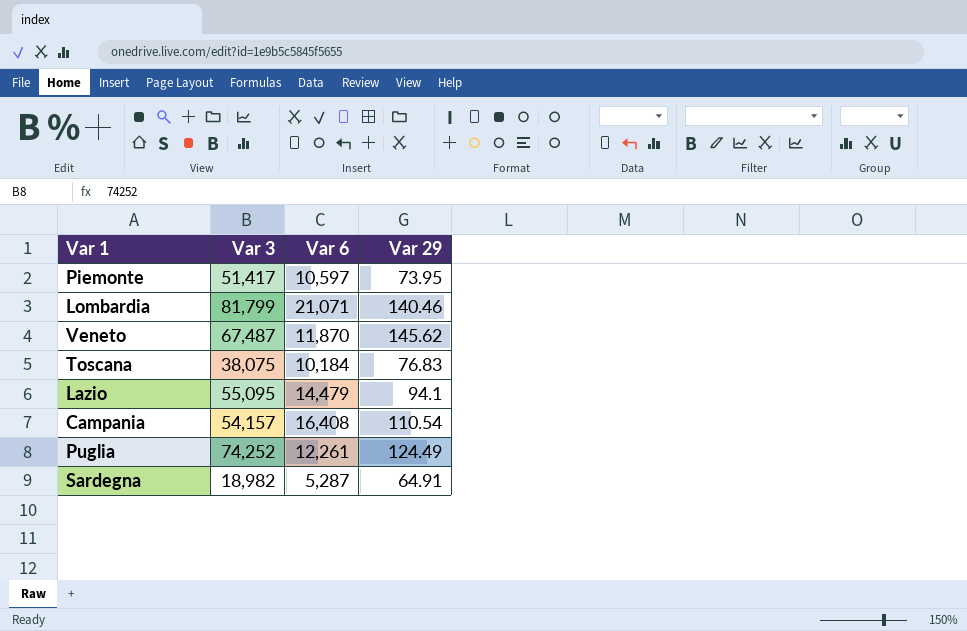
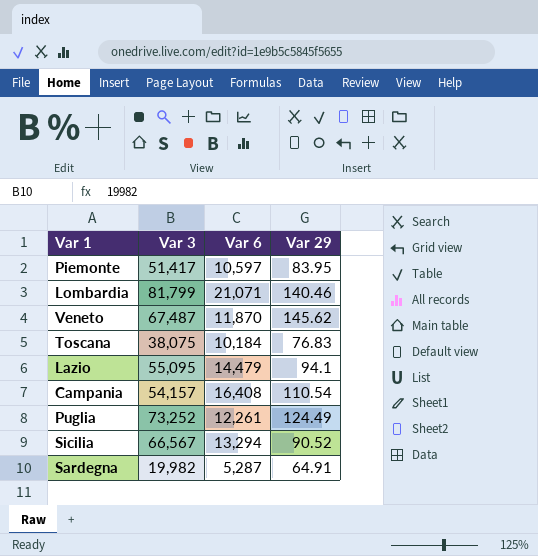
Piemonte | Var 29: 73.95 -> 83.95
Puglia | Var 3: 74,252 -> 73,252
row Sicilia: none -> 66,567 | 13,294 | 90.52
Sardegna | Var 3: 18,982 -> 19,982

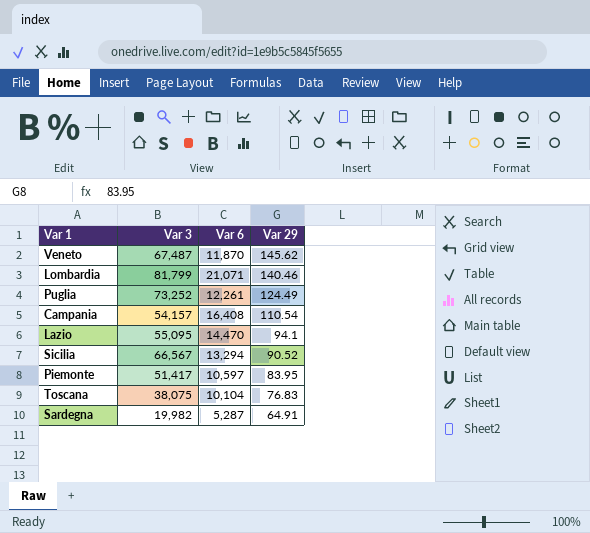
row order: none -> Var 29 descending
Lazio | Var 6: 14,479 -> 14,470
Toscana | Var 6: 10,184 -> 10,104

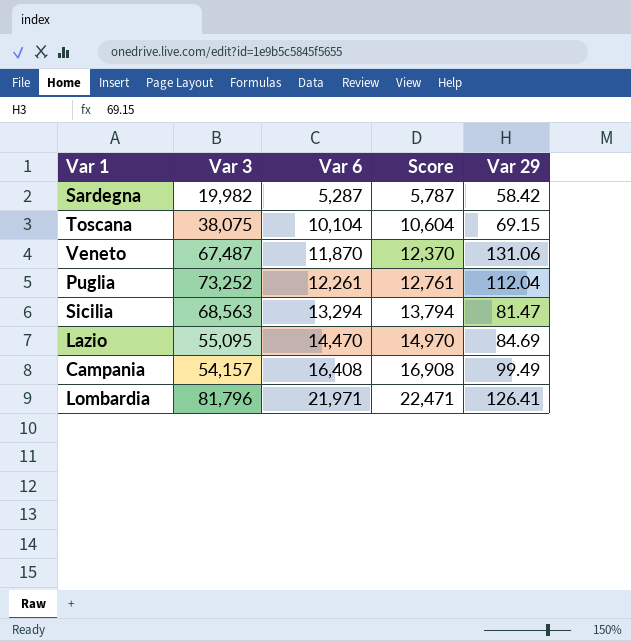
row order: Var 29 descending -> Var 6 ascending
column Score | formula: none -> [Var 6] + 500
row Piemonte: 51,417 | 10,597 | 83.95 -> none
Sardegna | Var 29: 64.91 -> 58.42
Toscana | Var 29: 76.83 -> 69.15
Veneto | Var 29: 145.62 -> 131.06
Puglia | Var 29: 124.49 -> 112.04
Sicilia | Var 3: 66,567 -> 68,563
Sicilia | Var 29: 90.52 -> 81.47
Lazio | Var 29: 94.1 -> 84.69
Campania | Var 29: 110.54 -> 99.49
Lombardia | Var 3: 81,799 -> 81,796
Lombardia | Var 6: 21,071 -> 21,971
Lombardia | Var 29: 140.46 -> 126.41

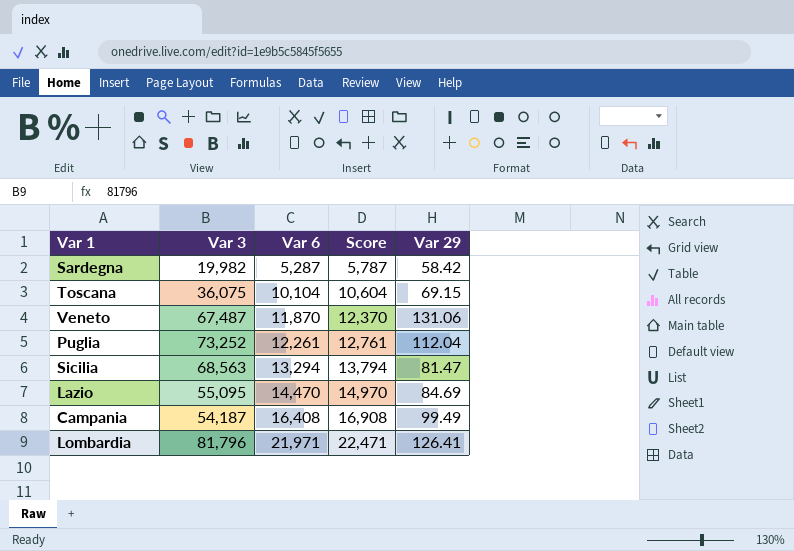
Toscana | Var 3: 38,075 -> 36,075
Campania | Var 3: 54,157 -> 54,187

